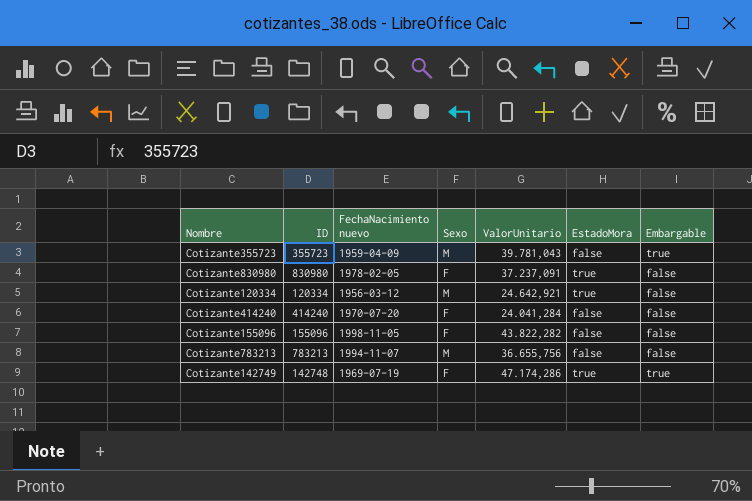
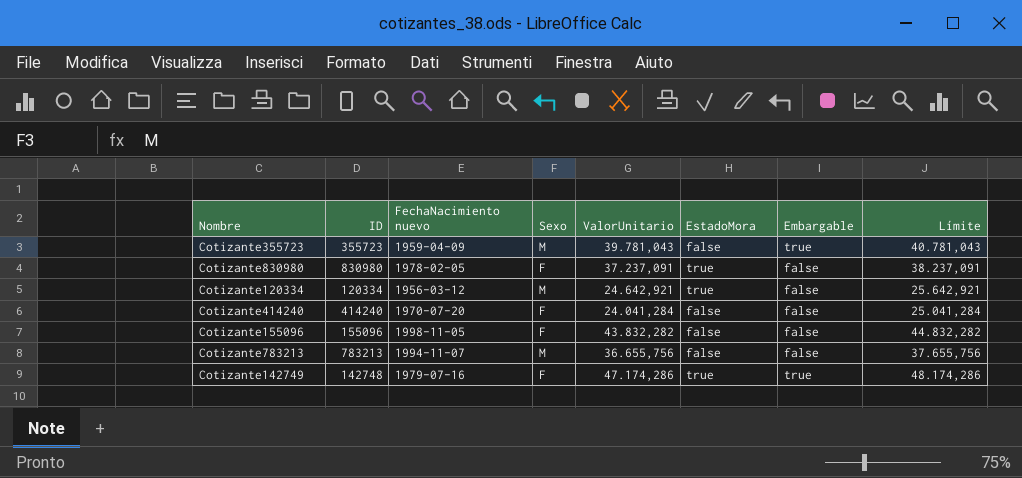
column Límite | formula: none -> [ValorUnitario] + 1000
Cotizante155096 | ValorUnitario: 43.822,282 -> 43.832,282
Cotizante142749 | FechaNacimiento nuevo: 1969-07-19 -> 1979-07-16

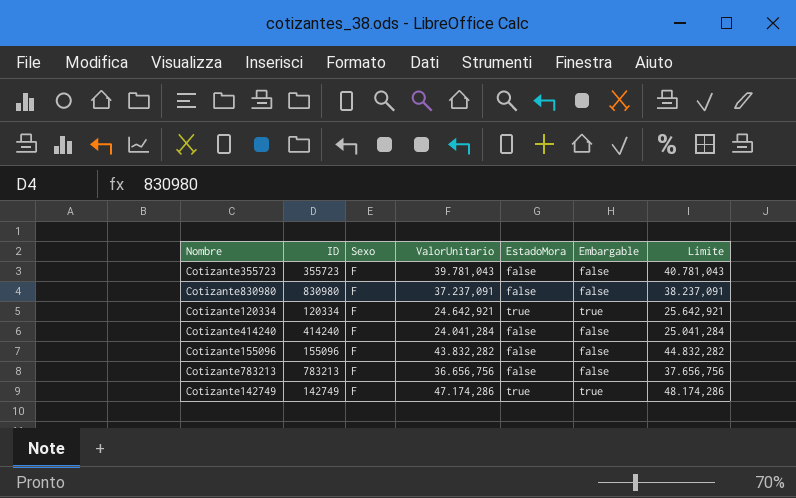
column FechaNacimiento nuevo | position: 3 -> none
Cotizante355723 | Sexo: M -> F
Cotizante355723 | Embargable: true -> false
Cotizante830980 | EstadoMora: true -> false
Cotizante120334 | Sexo: M -> F
Cotizante120334 | Embargable: false -> true
Cotizante783213 | Sexo: M -> F
Cotizante783213 | ValorUnitario: 36.655,756 -> 36.656,756
Cotizante783213 | Límite: 37.655,756 -> 37.656,756
Cotizante142749 | ID: 142748 -> 142749

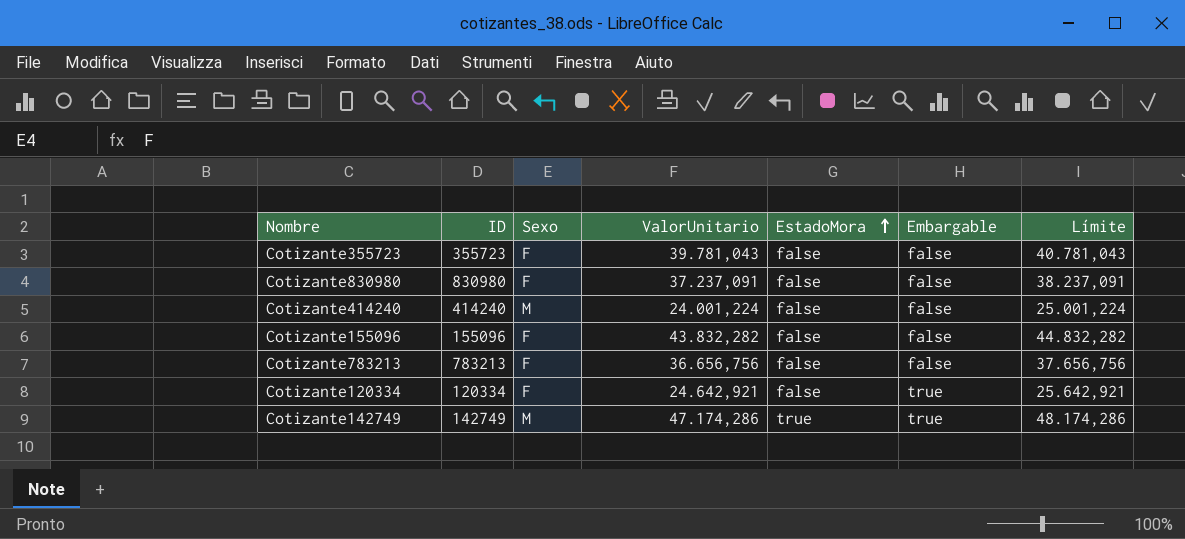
row order: none -> EstadoMora ascending
Cotizante414240 | Sexo: F -> M
Cotizante414240 | ValorUnitario: 24.041,284 -> 24.001,224
Cotizante414240 | Límite: 25.041,284 -> 25.001,224
Cotizante120334 | EstadoMora: true -> false
Cotizante142749 | Sexo: F -> M

